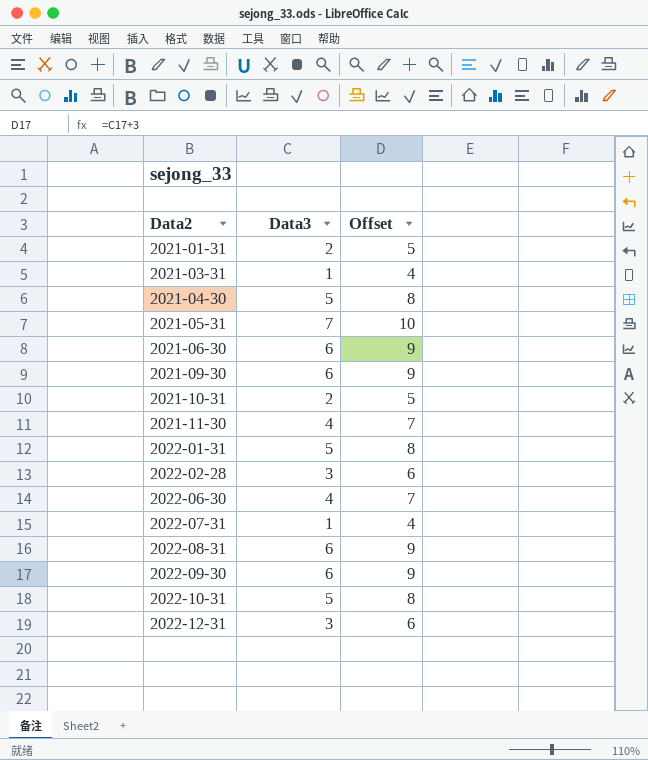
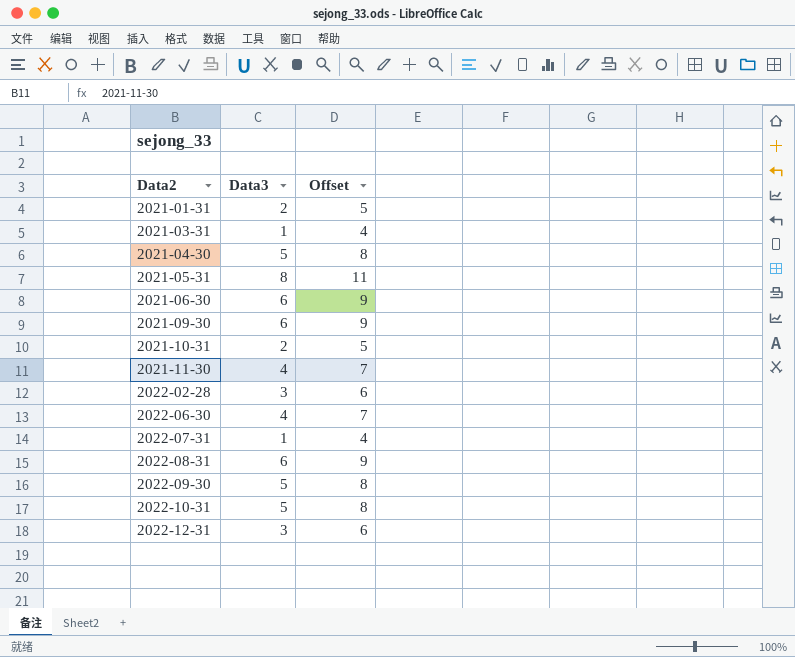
row 2022-01-31: 5 | 8 -> none
2021-05-31 | Data3: 7 -> 8
2021-05-31 | Offset: 10 -> 11
2022-09-30 | Data3: 6 -> 5
2022-09-30 | Offset: 9 -> 8

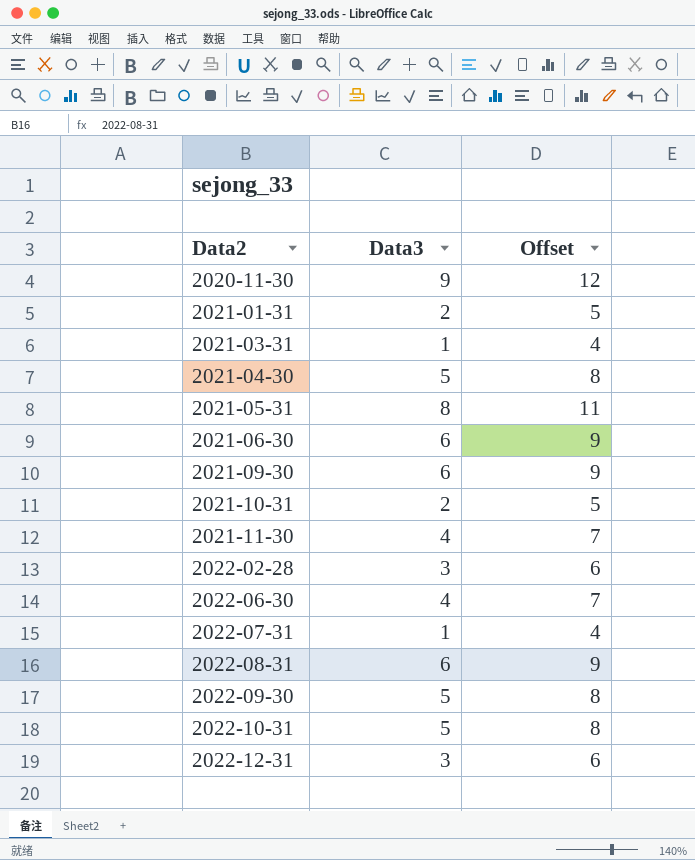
row 2020-11-30: none -> 9 | 12

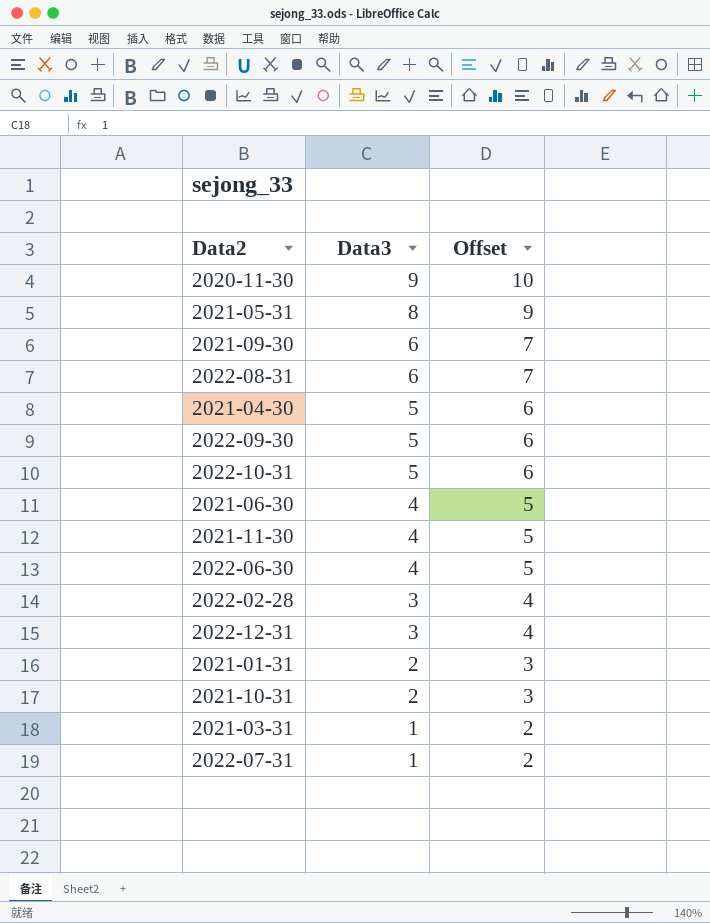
row order: Data2 ascending -> Data3 descending
column Offset | formula: [Data3] + 3 -> [Data3] + 1
2021-06-30 | Data3: 6 -> 4

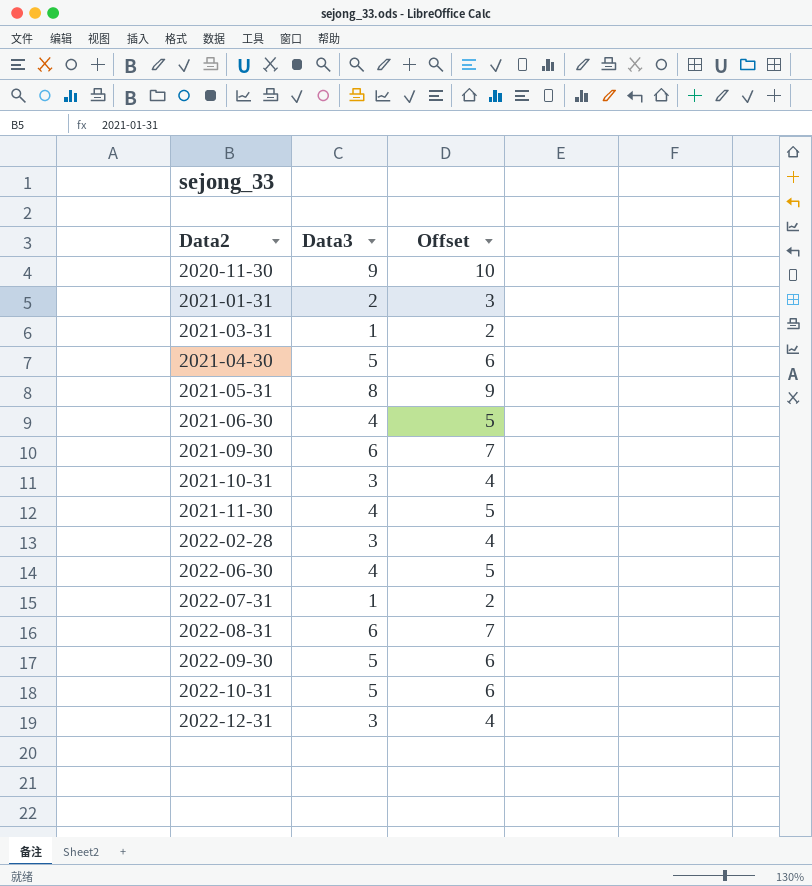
row order: Data3 descending -> Data2 ascending
2021-10-31 | Data3: 2 -> 3
2021-10-31 | Offset: 3 -> 4

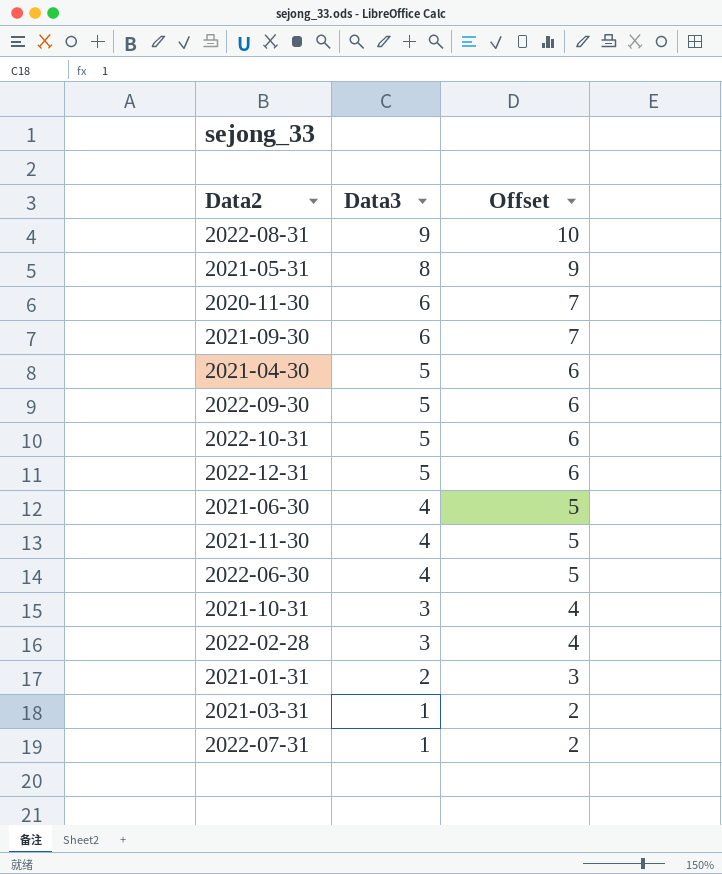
row order: Data2 ascending -> Data3 descending
2022-08-31 | Data3: 6 -> 9
2022-08-31 | Offset: 7 -> 10
2020-11-30 | Data3: 9 -> 6
2020-11-30 | Offset: 10 -> 7
2022-12-31 | Data3: 3 -> 5
2022-12-31 | Offset: 4 -> 6

